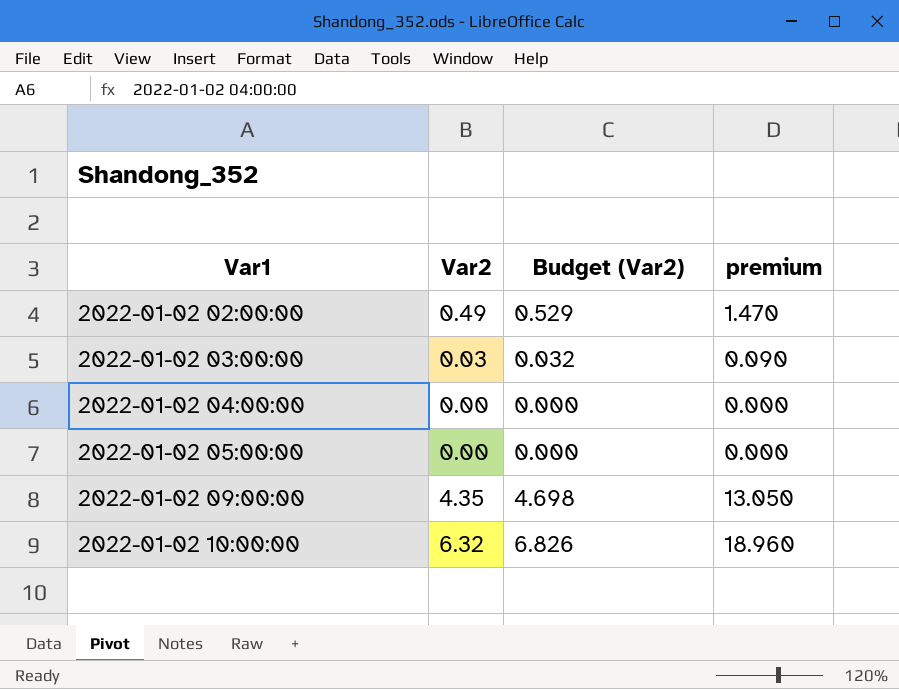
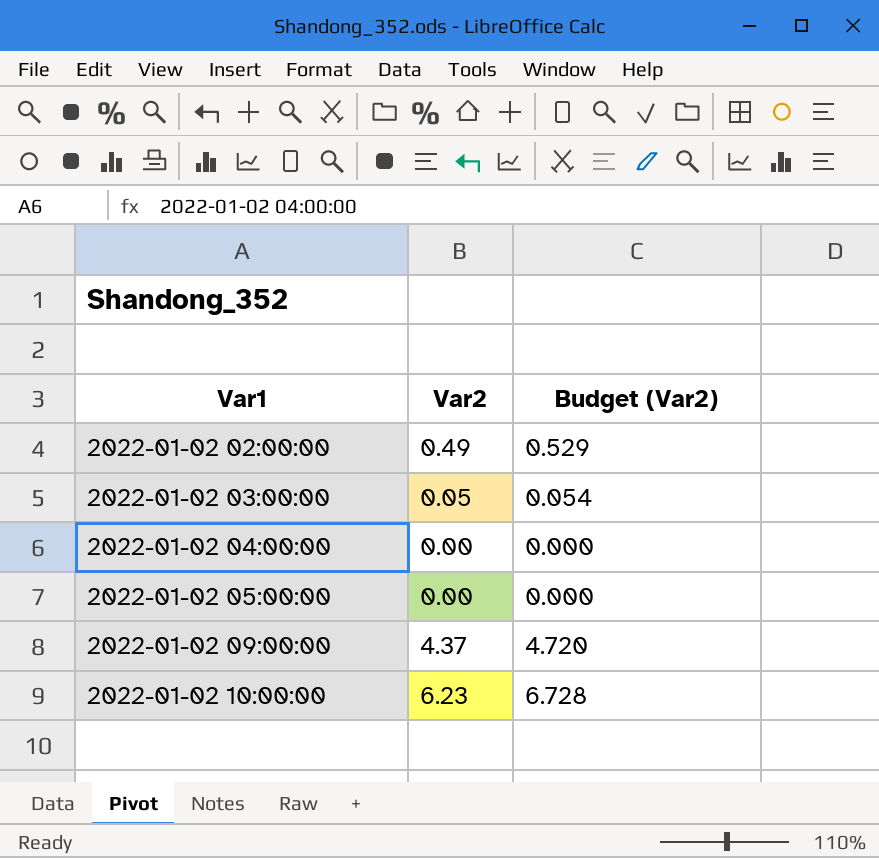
column premium | formula: [Var2] * 3 -> none
2022-01-02 03:00:00 | Var2: 0.03 -> 0.05
2022-01-02 03:00:00 | Budget (Var2): 0.032 -> 0.054
2022-01-02 09:00:00 | Var2: 4.35 -> 4.37
2022-01-02 09:00:00 | Budget (Var2): 4.698 -> 4.720
2022-01-02 10:00:00 | Var2: 6.32 -> 6.23
2022-01-02 10:00:00 | Budget (Var2): 6.826 -> 6.728

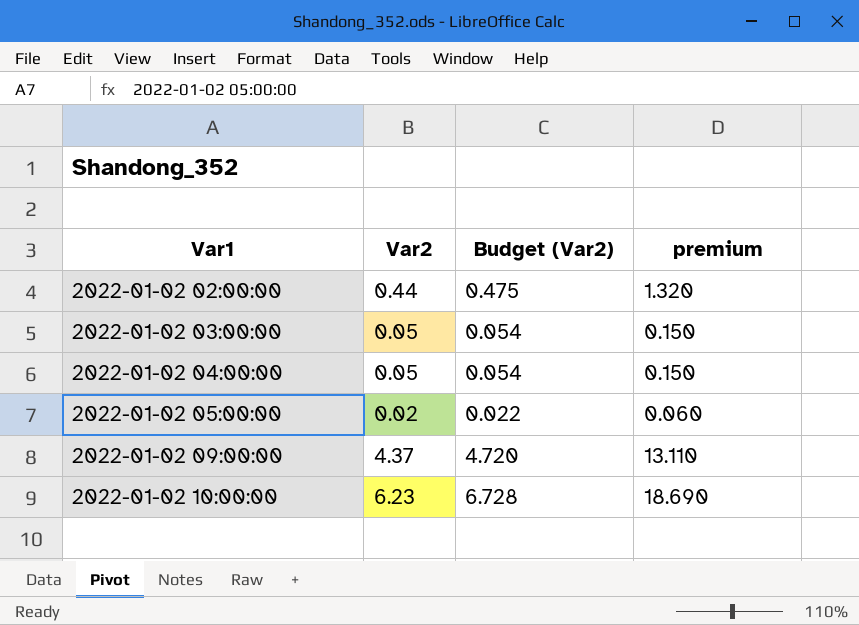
column premium | formula: none -> [Var2] * 3
2022-01-02 02:00:00 | Var2: 0.49 -> 0.44
2022-01-02 02:00:00 | Budget (Var2): 0.529 -> 0.475
2022-01-02 04:00:00 | Var2: 0.00 -> 0.05
2022-01-02 04:00:00 | Budget (Var2): 0.000 -> 0.054
2022-01-02 05:00:00 | Var2: 0.00 -> 0.02
2022-01-02 05:00:00 | Budget (Var2): 0.000 -> 0.022

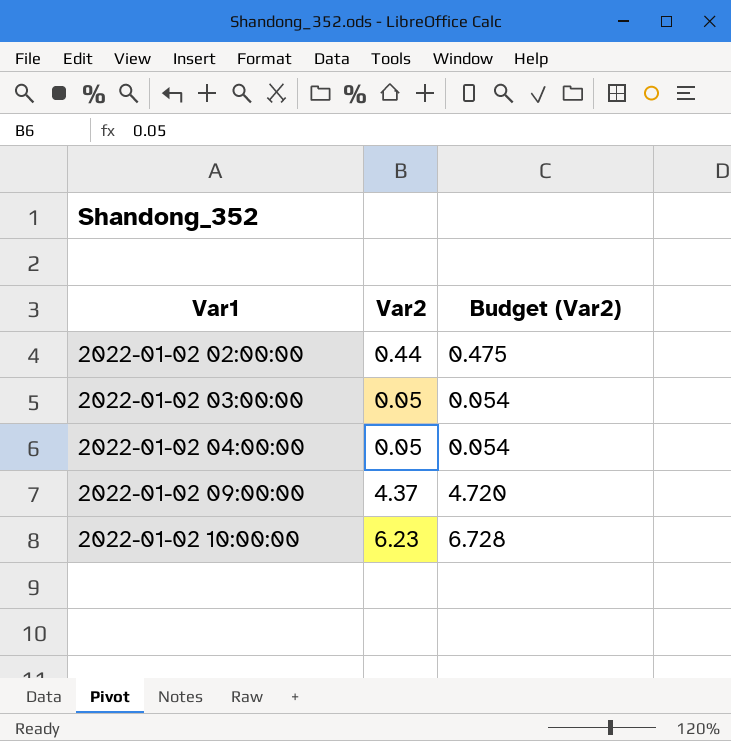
column premium | formula: [Var2] * 3 -> none
row 2022-01-02 05:00:00: 0.02 | 0.022 | 0.060 -> none

